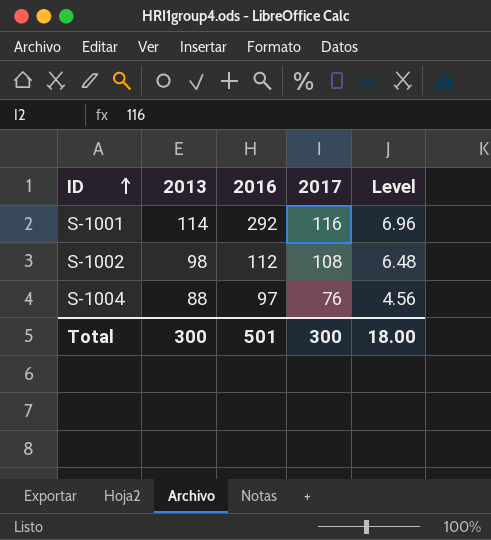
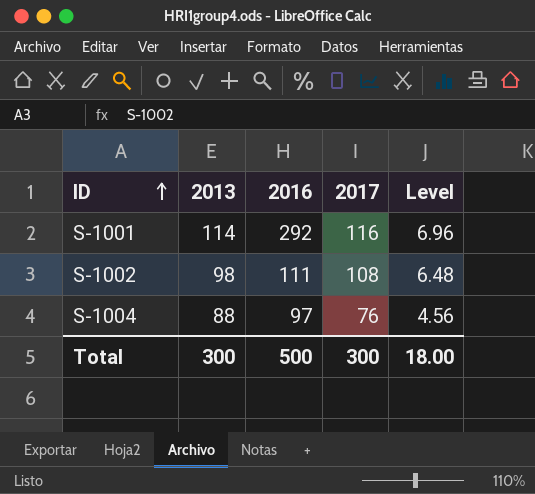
S-1002 | 2016: 112 -> 111
Total | 2016: 501 -> 500

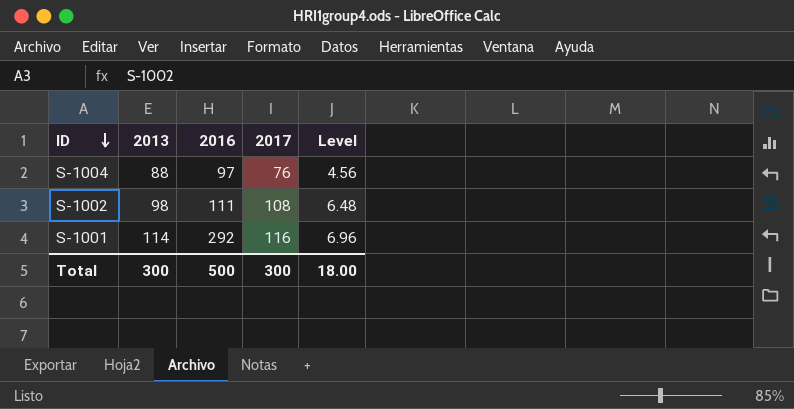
row order: ID ascending -> ID descending

